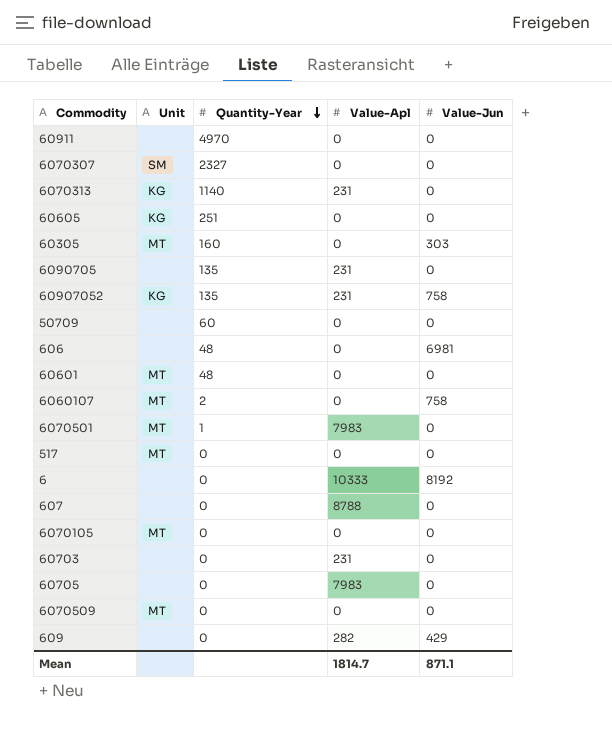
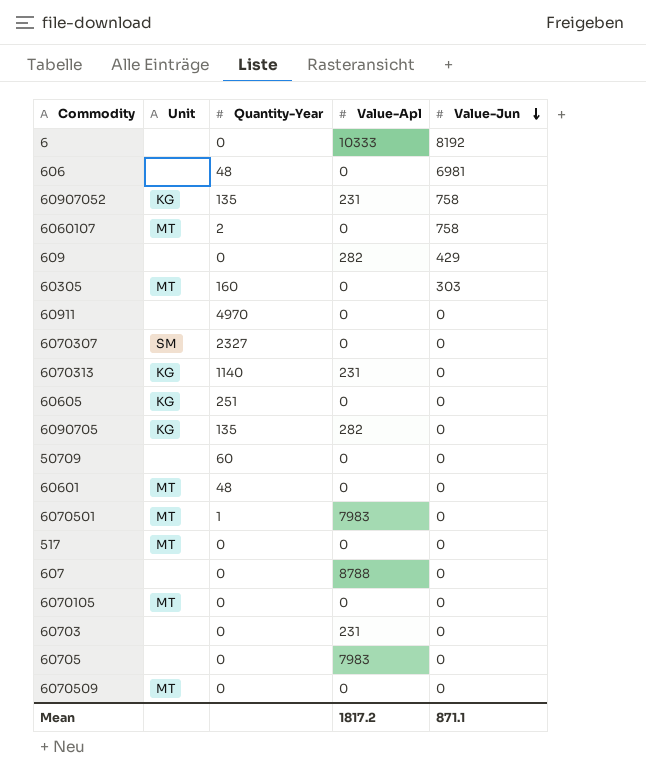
row order: Quantity-Year descending -> Value-Jun descending
6090705 | Unit: none -> KG
6090705 | Value-Apl: 231 -> 282
Mean | Value-Apl: 1814.7 -> 1817.2

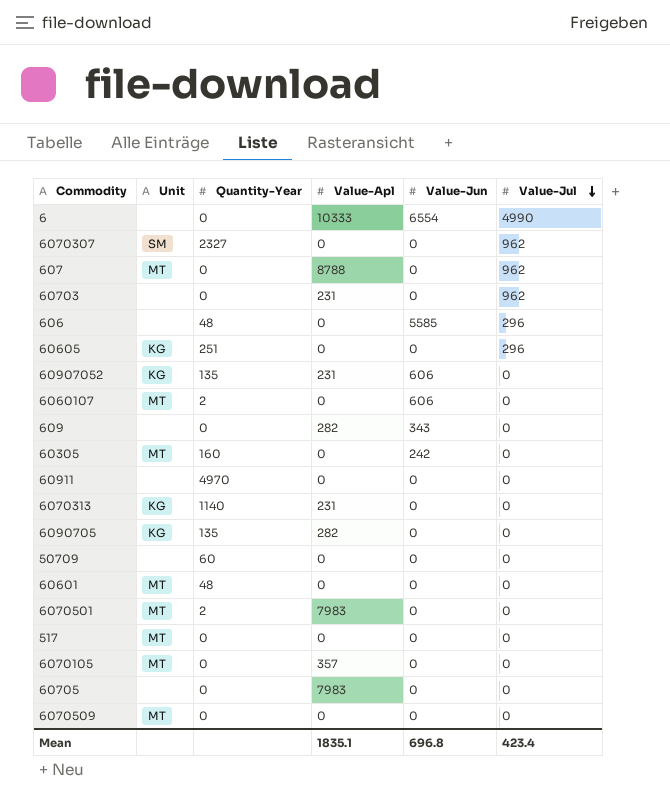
row order: Value-Jun descending -> Value-Jul descending
column Value-Jul | position: none -> 6
6 | Value-Jun: 8192 -> 6554
607 | Unit: none -> MT
606 | Value-Jun: 6981 -> 5585
60907052 | Value-Jun: 758 -> 606
6060107 | Value-Jun: 758 -> 606
609 | Value-Jun: 429 -> 343
60305 | Value-Jun: 303 -> 242
6070501 | Quantity-Year: 1 -> 2
6070105 | Value-Apl: 0 -> 357
Mean | Value-Apl: 1817.2 -> 1835.1
Mean | Value-Jun: 871.1 -> 696.8

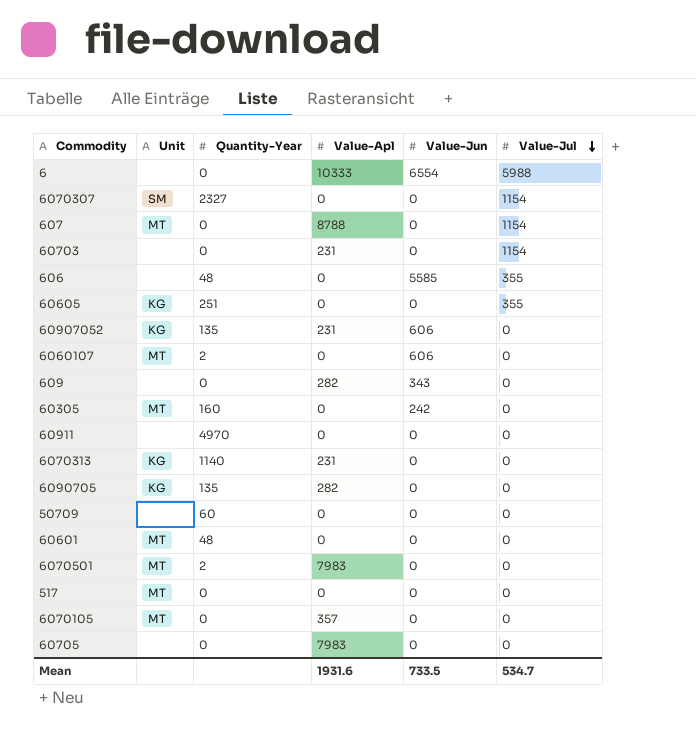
row 6070509: MT | 0 | 0 | 0 | 0 -> none
6 | Value-Jul: 4990 -> 5988
6070307 | Value-Jul: 962 -> 1154
607 | Value-Jul: 962 -> 1154
60703 | Value-Jul: 962 -> 1154
606 | Value-Jul: 296 -> 355
60605 | Value-Jul: 296 -> 355
Mean | Value-Apl: 1835.1 -> 1931.6
Mean | Value-Jun: 696.8 -> 733.5
Mean | Value-Jul: 423.4 -> 534.7

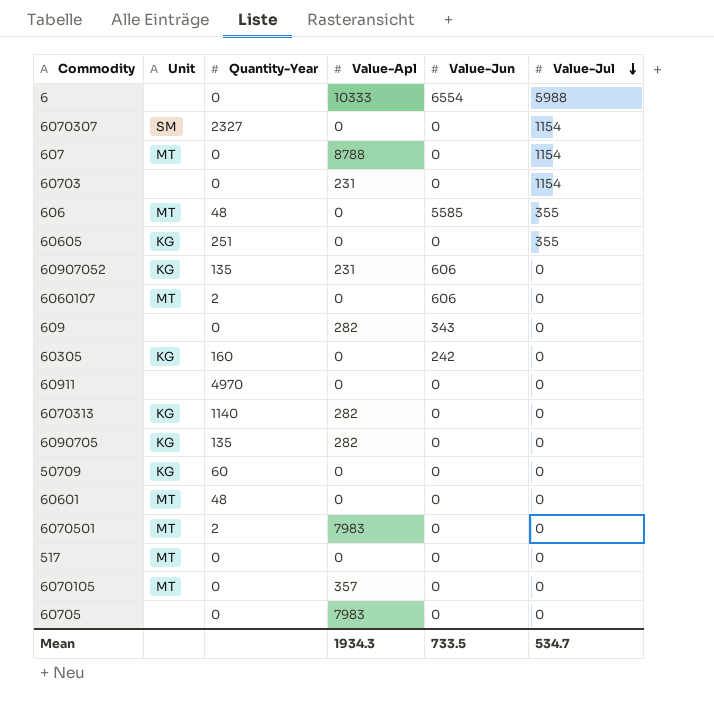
606 | Unit: none -> MT
60305 | Unit: MT -> KG
6070313 | Value-Apl: 231 -> 282
50709 | Unit: none -> KG
Mean | Value-Apl: 1931.6 -> 1934.3

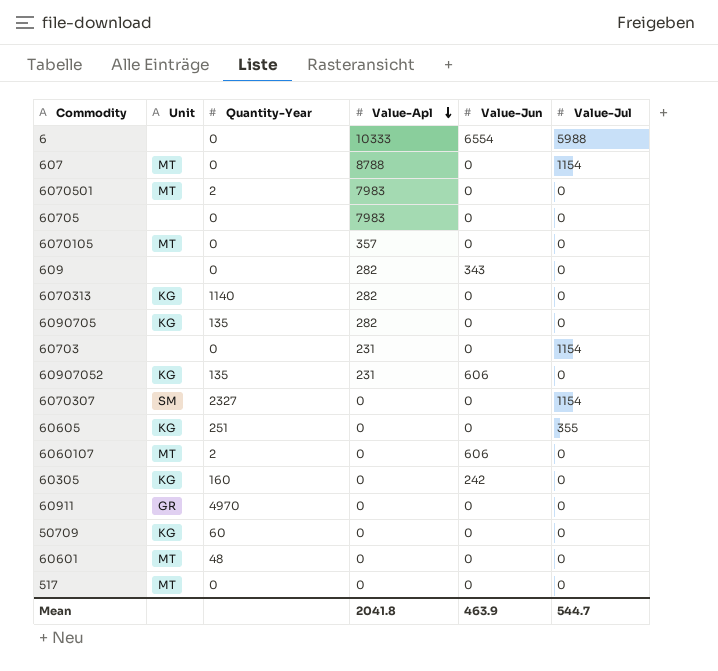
row order: Value-Jul descending -> Value-Apl descending
row 606: MT | 48 | 0 | 5585 | 355 -> none
60911 | Unit: none -> GR
Mean | Value-Apl: 1934.3 -> 2041.8
Mean | Value-Jun: 733.5 -> 463.9
Mean | Value-Jul: 534.7 -> 544.7

